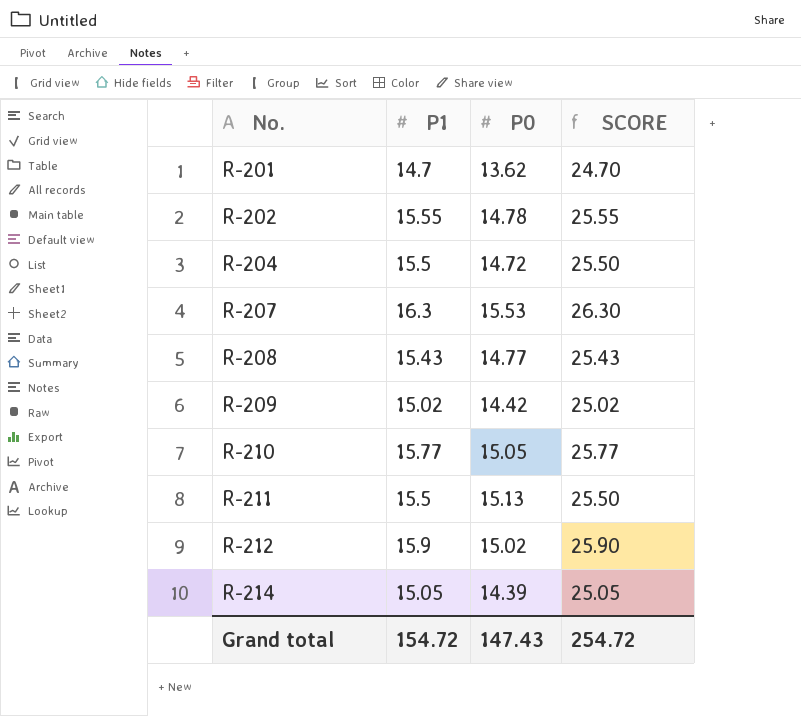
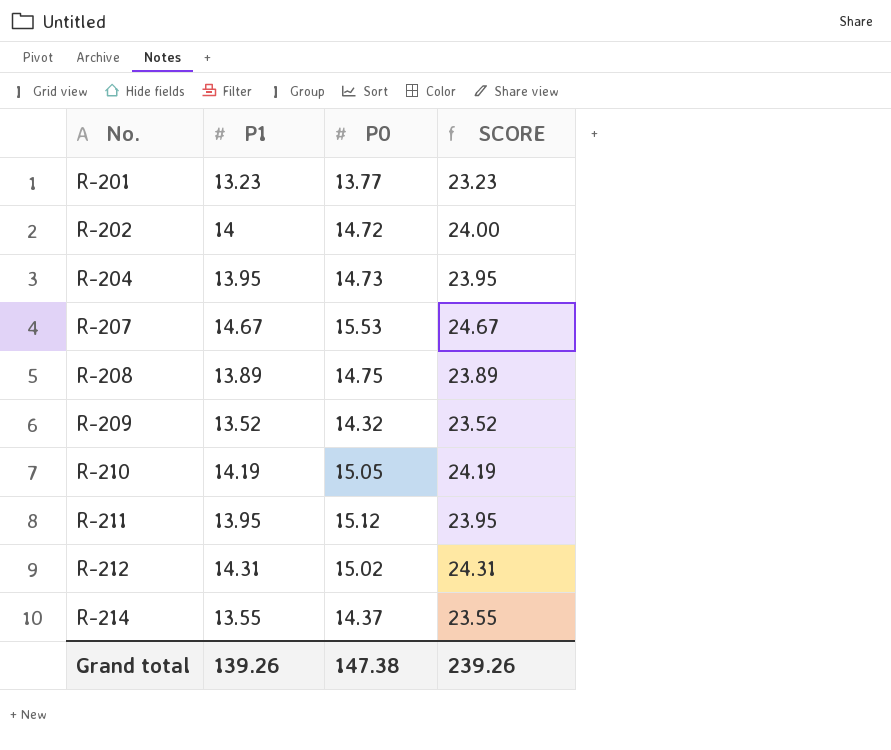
R-201 | P1: 14.7 -> 13.23
R-201 | P0: 13.62 -> 13.77
R-201 | SCORE: 24.70 -> 23.23
R-202 | P1: 15.55 -> 14
R-202 | P0: 14.78 -> 14.72
R-202 | SCORE: 25.55 -> 24.00
R-204 | P1: 15.5 -> 13.95
R-204 | P0: 14.72 -> 14.73
R-204 | SCORE: 25.50 -> 23.95
R-207 | P1: 16.3 -> 14.67
R-207 | SCORE: 26.30 -> 24.67
R-208 | P1: 15.43 -> 13.89
R-208 | P0: 14.77 -> 14.75
R-208 | SCORE: 25.43 -> 23.89
R-209 | P1: 15.02 -> 13.52
R-209 | P0: 14.42 -> 14.32
R-209 | SCORE: 25.02 -> 23.52
R-210 | P1: 15.77 -> 14.19
R-210 | SCORE: 25.77 -> 24.19
R-211 | P1: 15.5 -> 13.95
R-211 | P0: 15.13 -> 15.12
R-211 | SCORE: 25.50 -> 23.95
R-212 | P1: 15.9 -> 14.31
R-212 | SCORE: 25.90 -> 24.31
R-214 | P1: 15.05 -> 13.55
R-214 | P0: 14.39 -> 14.37
R-214 | SCORE: 25.05 -> 23.55
Grand total | P1: 154.72 -> 139.26
Grand total | P0: 147.43 -> 147.38
Grand total | SCORE: 254.72 -> 239.26

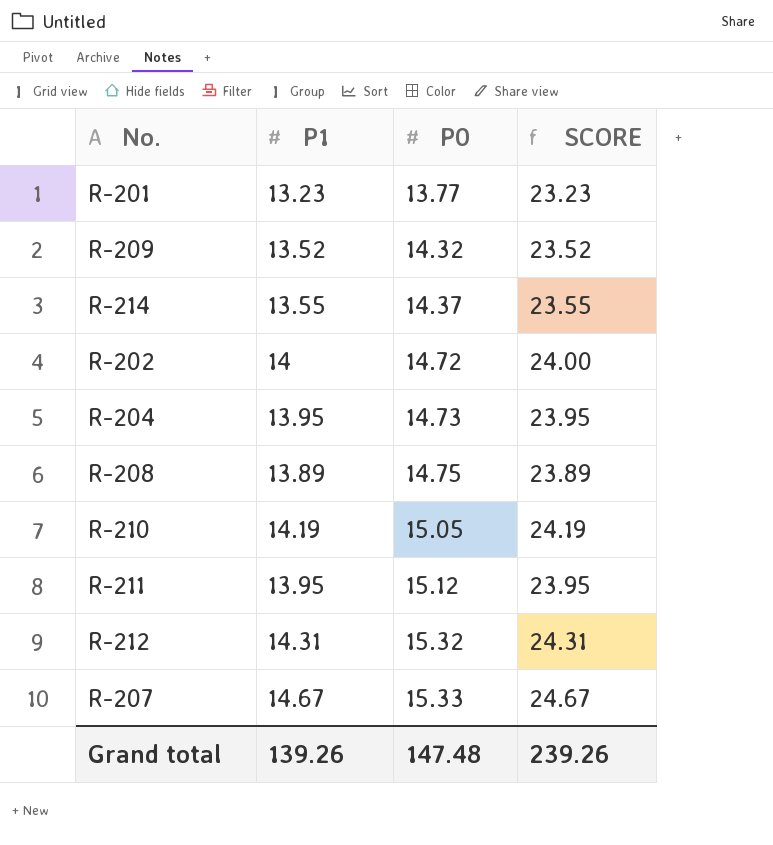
row order: No. ascending -> P0 ascending
R-212 | P0: 15.02 -> 15.32
R-207 | P0: 15.53 -> 15.33
Grand total | P0: 147.38 -> 147.48

